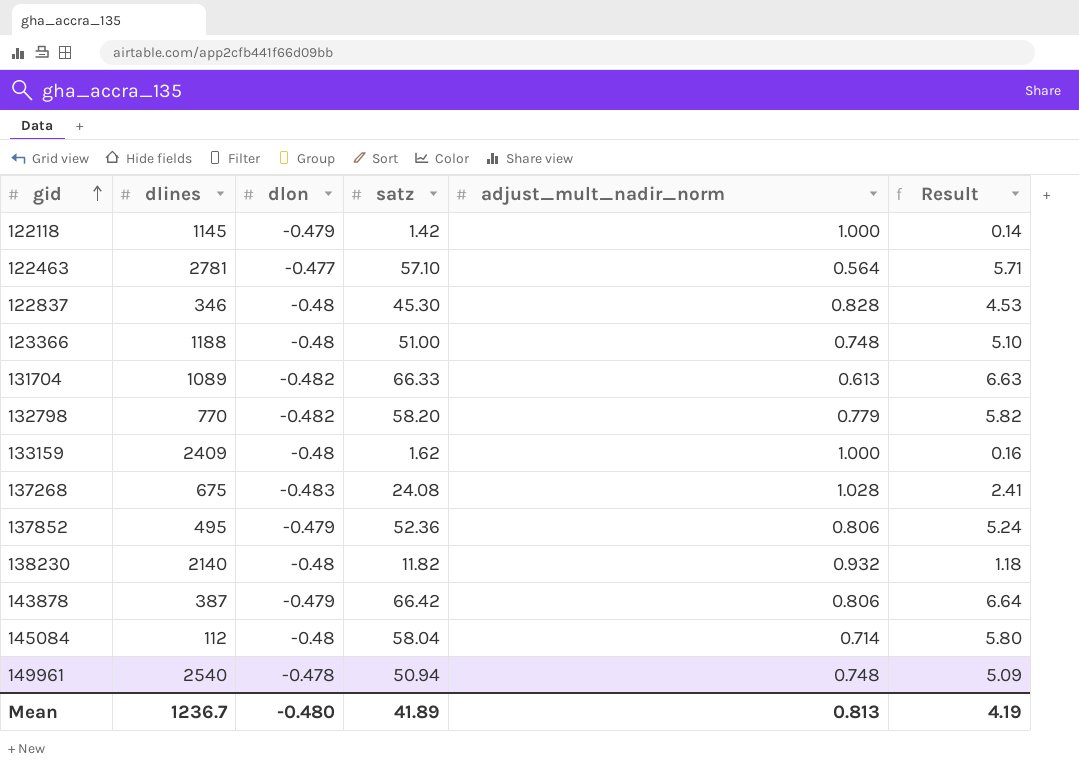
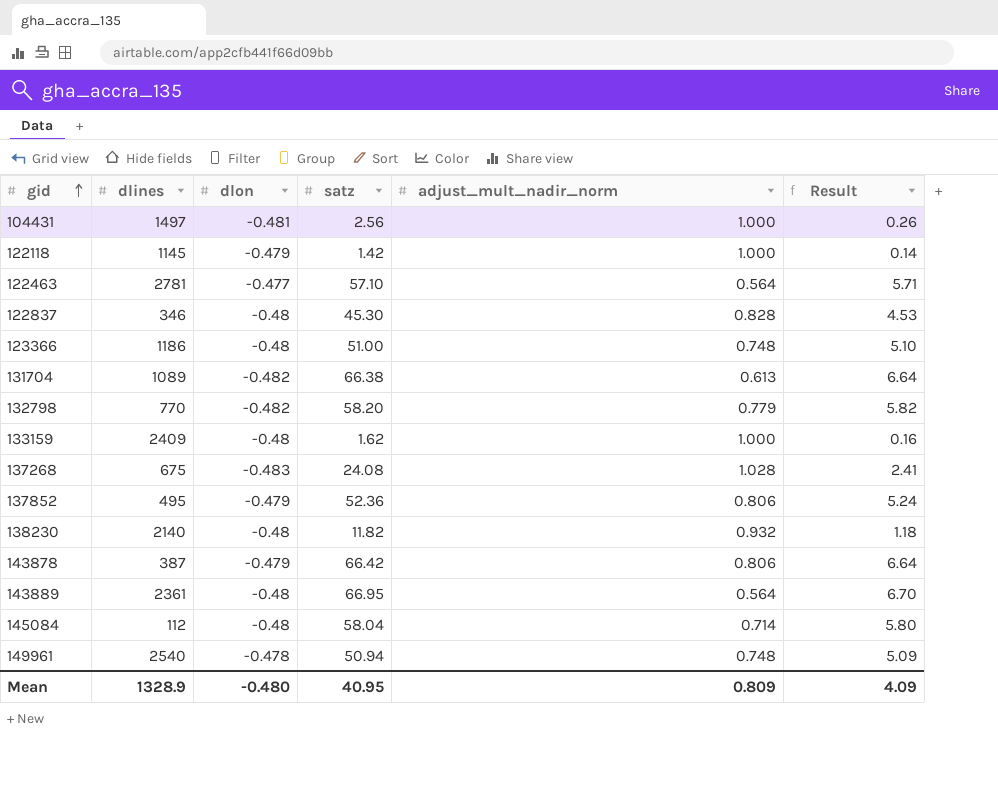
row 104431: none -> 1497 | -0.481 | 2.56 | 1.000 | 0.26
123366 | dlines: 1188 -> 1186
131704 | satz: 66.33 -> 66.38
131704 | Result: 6.63 -> 6.64
row 143889: none -> 2361 | -0.48 | 66.95 | 0.564 | 6.70
Mean | dlines: 1236.7 -> 1328.9
Mean | satz: 41.89 -> 40.95
Mean | adjust_mult_nadir_norm: 0.813 -> 0.809
Mean | Result: 4.19 -> 4.09

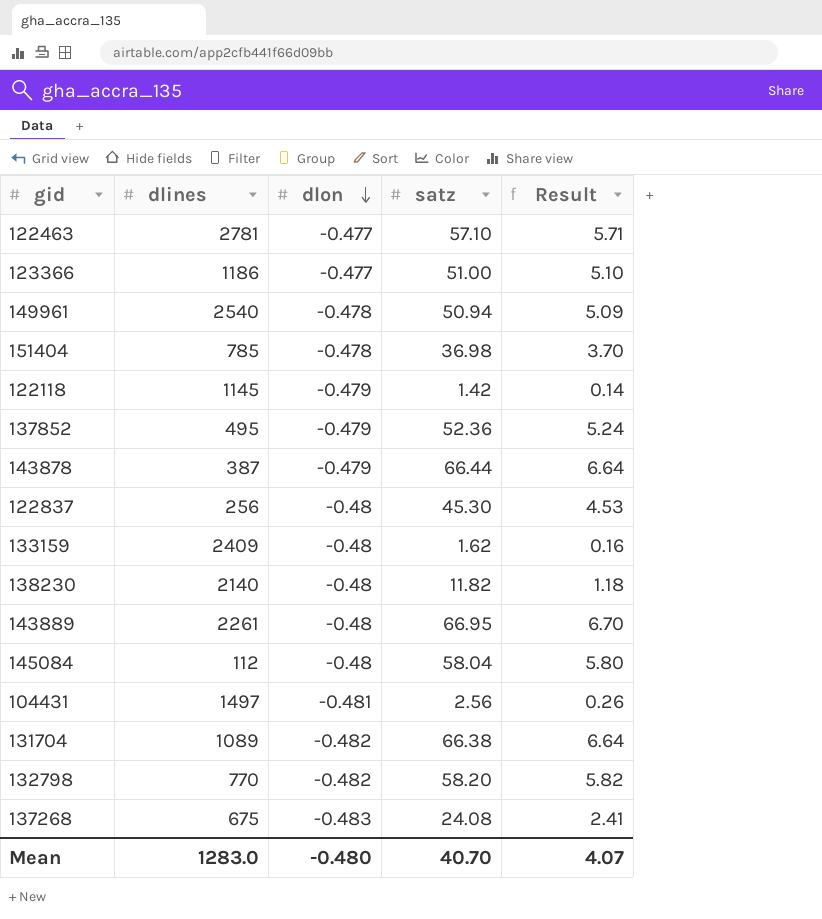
row order: gid ascending -> dlon descending
column adjust_mult_nadir_norm | position: 5 -> none
123366 | dlon: -0.48 -> -0.477
row 151404: none -> 785 | -0.478 | 36.98 | 3.70
143878 | satz: 66.42 -> 66.44
122837 | dlines: 346 -> 256
143889 | dlines: 2361 -> 2261
Mean | dlines: 1328.9 -> 1283.0
Mean | satz: 40.95 -> 40.70
Mean | Result: 4.09 -> 4.07

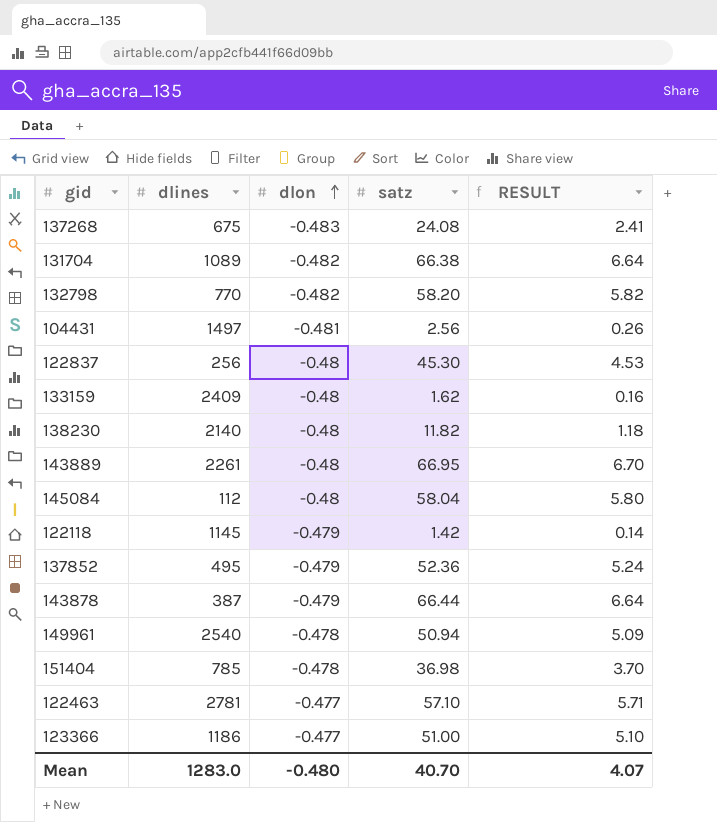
row order: dlon descending -> dlon ascending
column name: Result -> RESULT

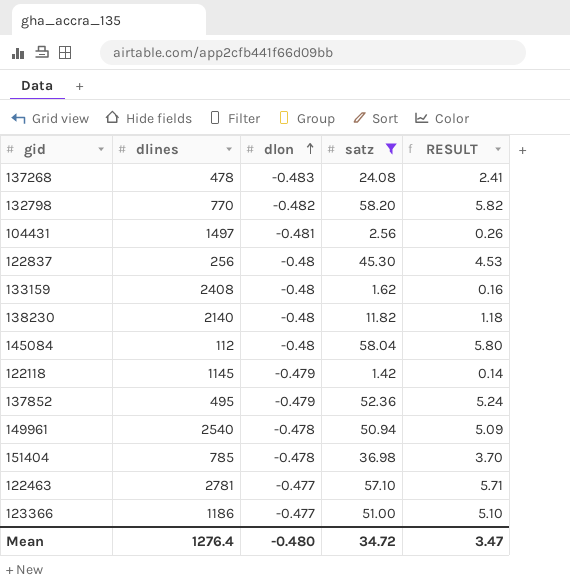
filter: none -> satz <= 58.20
137268 | dlines: 675 -> 478
133159 | dlines: 2409 -> 2408
Mean | dlines: 1283.0 -> 1276.4
Mean | satz: 40.70 -> 34.72
Mean | RESULT: 4.07 -> 3.47

